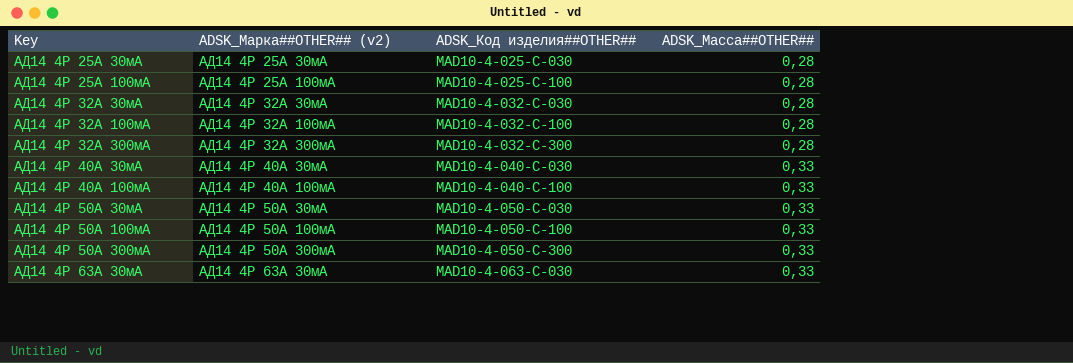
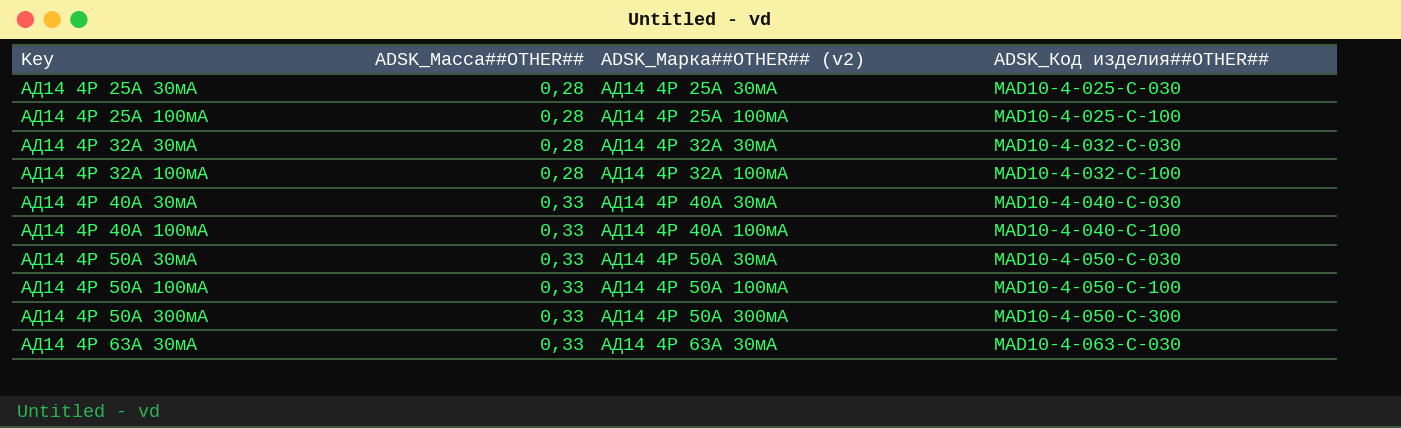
column ADSK_Масса##OTHER## | position: 4 -> 2
row АД14 4Р 32А 300мА: АД14 4Р 32А 300мА | MAD10-4-032-C-300 | 0,28 -> none

